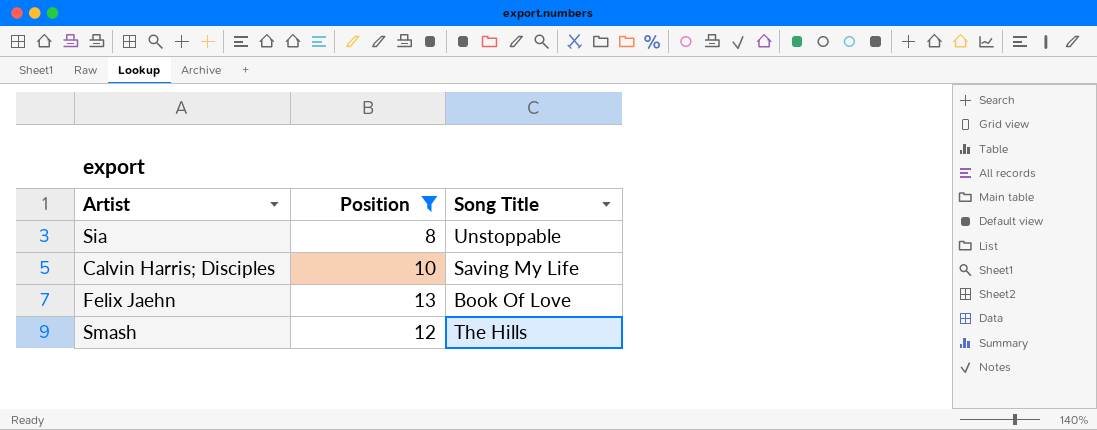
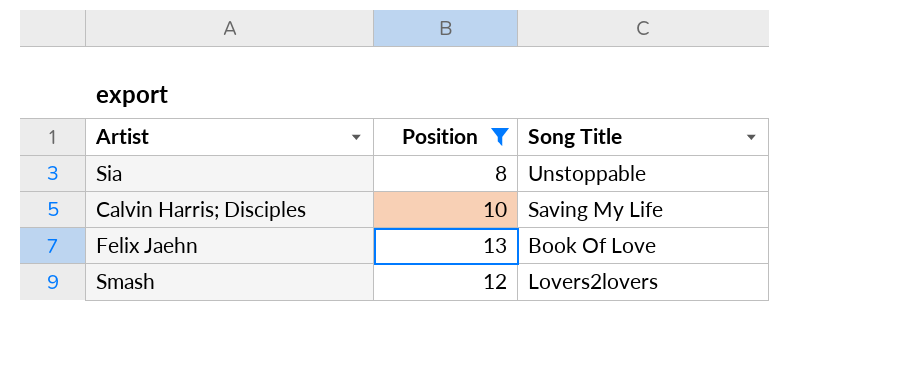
Smash | Song Title: The Hills -> Lovers2lovers

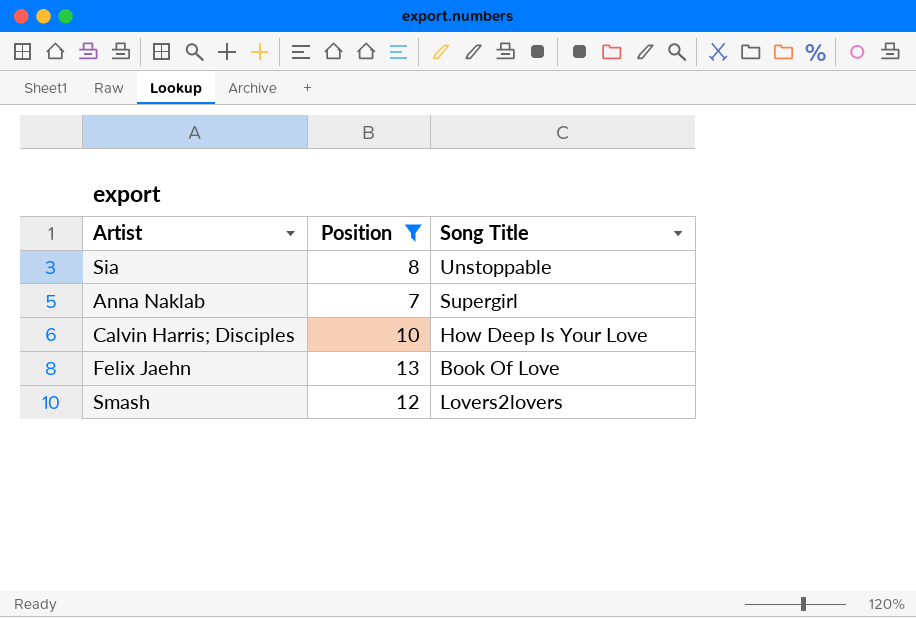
row Anna Naklab: none -> 7 | Supergirl
Calvin Harris; Disciples | Song Title: Saving My Life -> How Deep Is Your Love

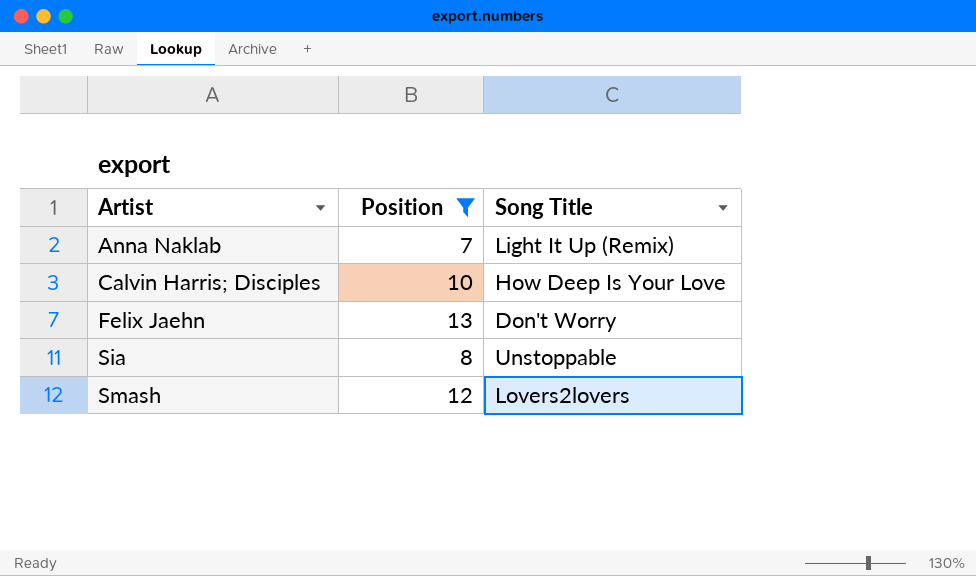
row order: none -> Artist ascending
Anna Naklab | Song Title: Supergirl -> Light It Up (Remix)
Felix Jaehn | Song Title: Book Of Love -> Don't Worry

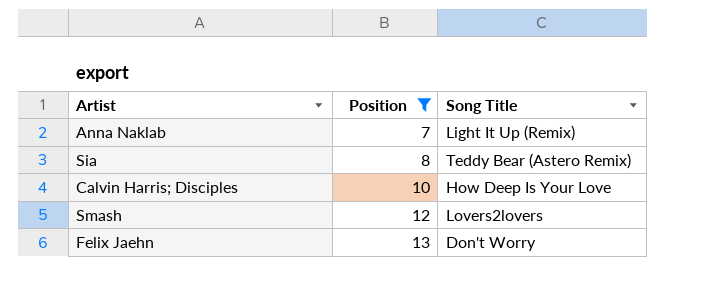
row order: Artist ascending -> Position ascending
Sia | Song Title: Unstoppable -> Teddy Bear (Astero Remix)

